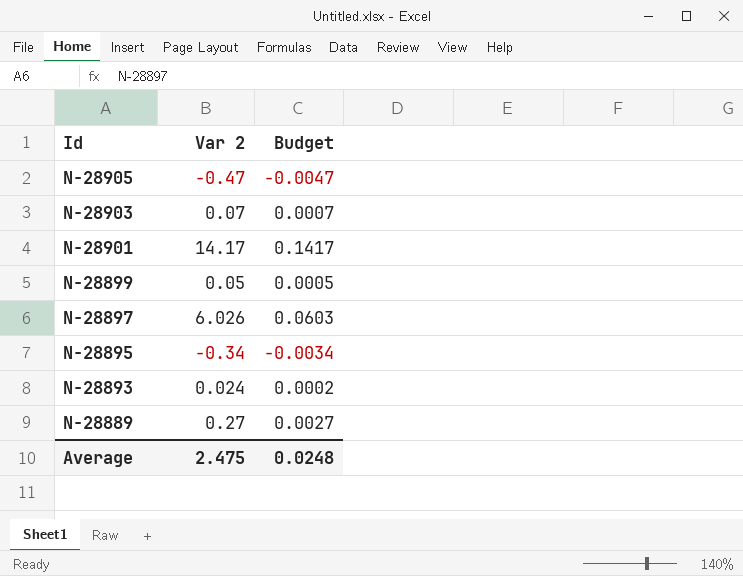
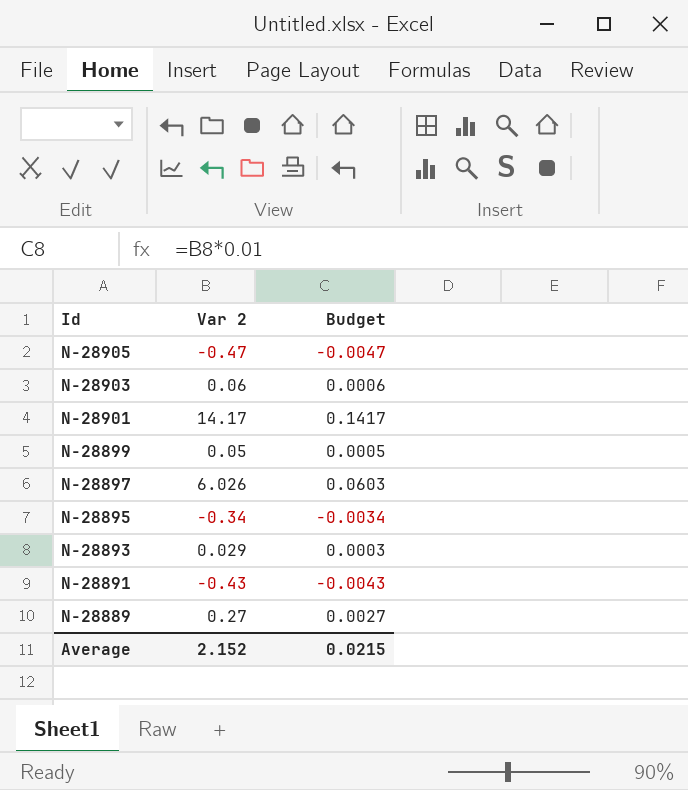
N-28903 | Var 2: 0.07 -> 0.06
N-28903 | Budget: 0.0007 -> 0.0006
N-28893 | Var 2: 0.024 -> 0.029
N-28893 | Budget: 0.0002 -> 0.0003
row N-28891: none -> -0.43 | -0.0043
Average | Var 2: 2.475 -> 2.152
Average | Budget: 0.0248 -> 0.0215

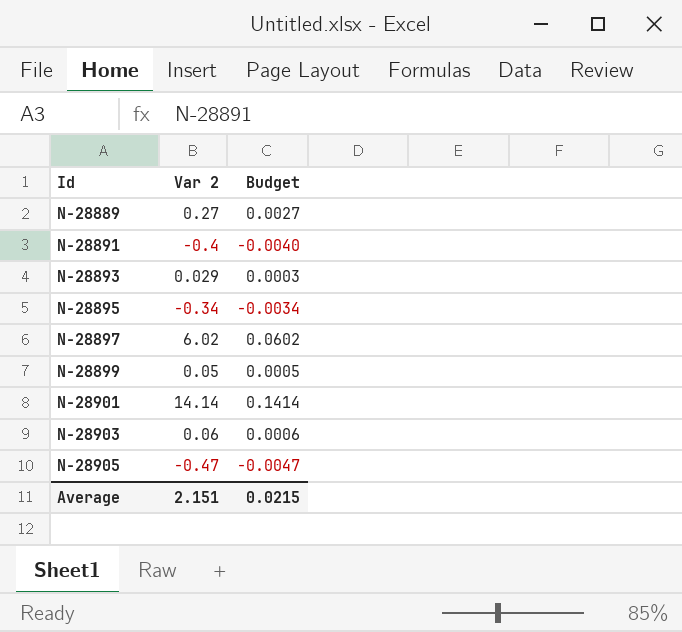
row order: Id descending -> Id ascending
N-28891 | Var 2: -0.43 -> -0.4
N-28891 | Budget: -0.0043 -> -0.0040
N-28897 | Var 2: 6.026 -> 6.02
N-28897 | Budget: 0.0603 -> 0.0602
N-28901 | Var 2: 14.17 -> 14.14
N-28901 | Budget: 0.1417 -> 0.1414
Average | Var 2: 2.152 -> 2.151

